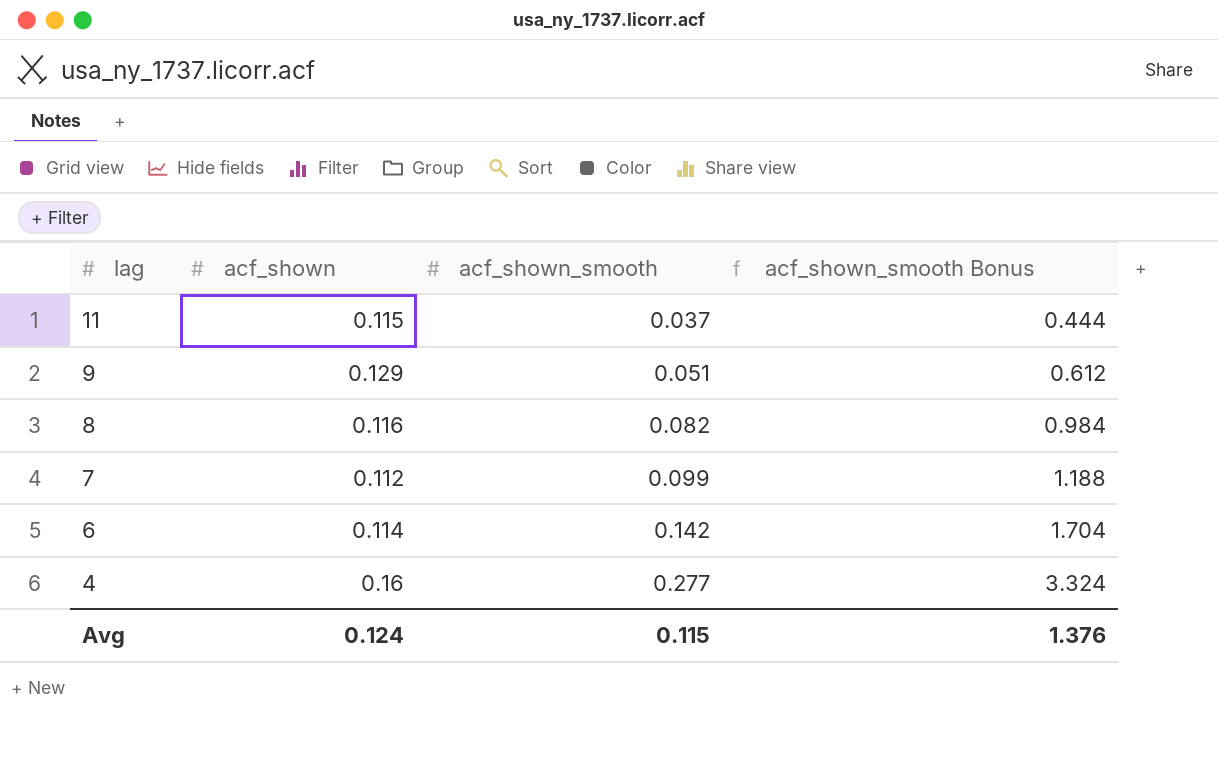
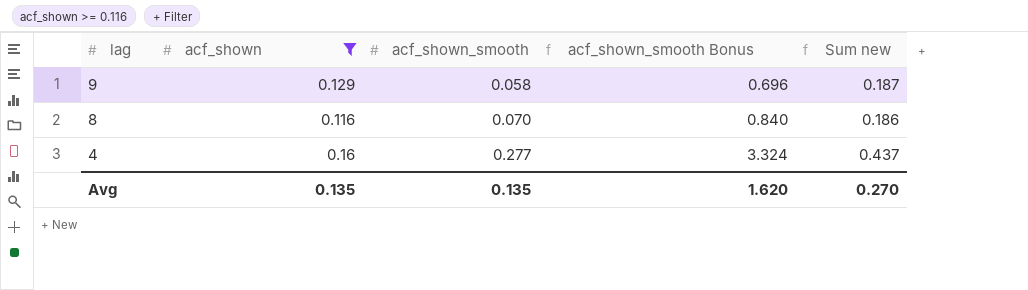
filter: none -> acf_shown >= 0.116
column Sum new | formula: none -> [acf_shown] + [acf_shown_smooth]
9 | acf_shown_smooth: 0.051 -> 0.058
9 | acf_shown_smooth Bonus: 0.612 -> 0.696
8 | acf_shown_smooth: 0.082 -> 0.070
8 | acf_shown_smooth Bonus: 0.984 -> 0.840
Avg | acf_shown: 0.124 -> 0.135
Avg | acf_shown_smooth: 0.115 -> 0.135
Avg | acf_shown_smooth Bonus: 1.376 -> 1.620

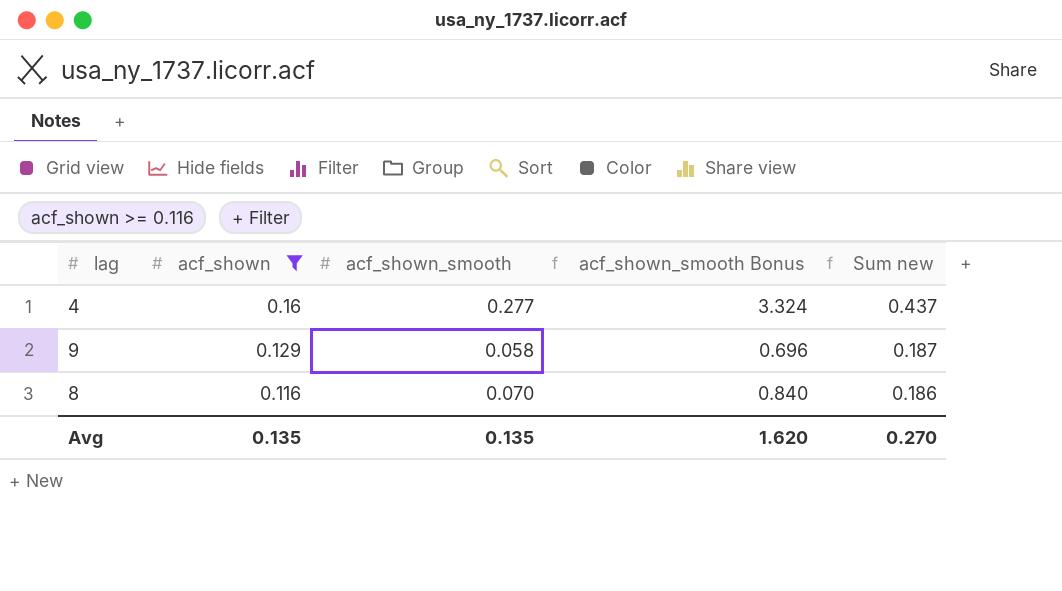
row order: lag descending -> acf_shown descending

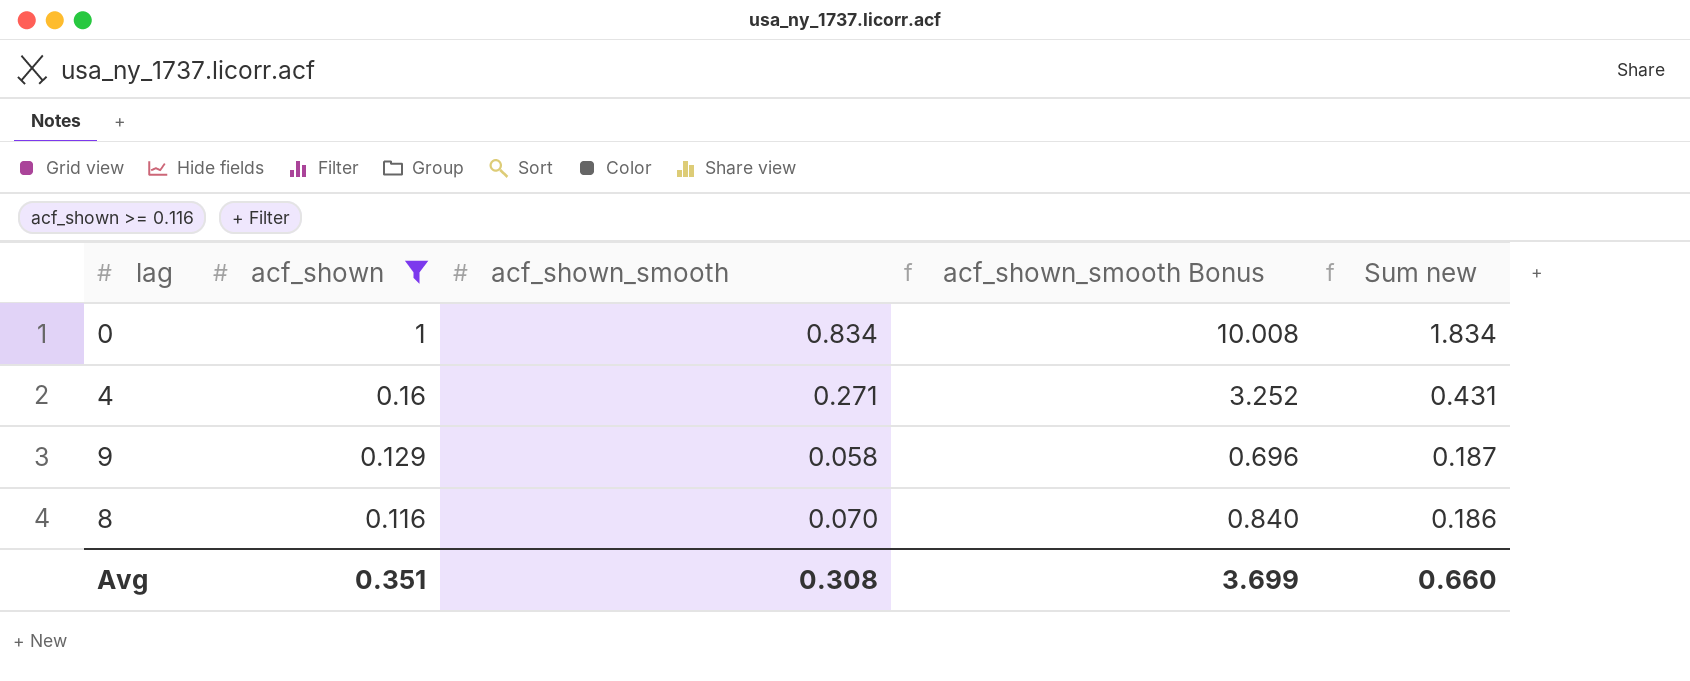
row 0: none -> 1 | 0.834 | 10.008 | 1.834
4 | acf_shown_smooth: 0.277 -> 0.271
4 | acf_shown_smooth Bonus: 3.324 -> 3.252
4 | Sum new: 0.437 -> 0.431
Avg | acf_shown: 0.135 -> 0.351
Avg | acf_shown_smooth: 0.135 -> 0.308
Avg | acf_shown_smooth Bonus: 1.620 -> 3.699
Avg | Sum new: 0.270 -> 0.660

